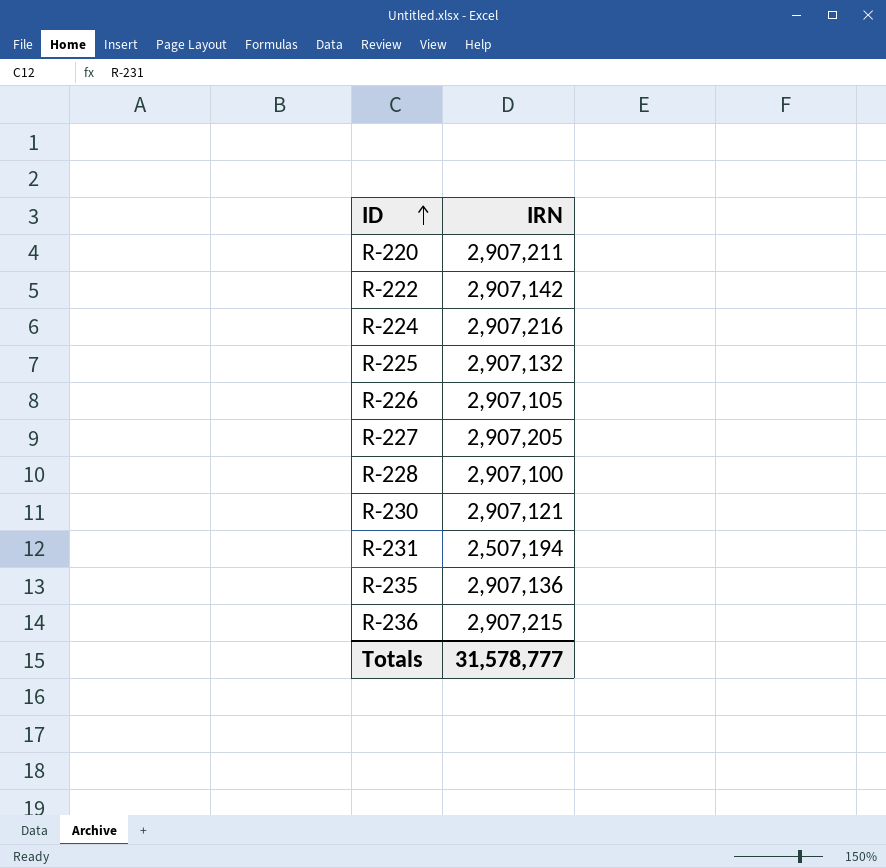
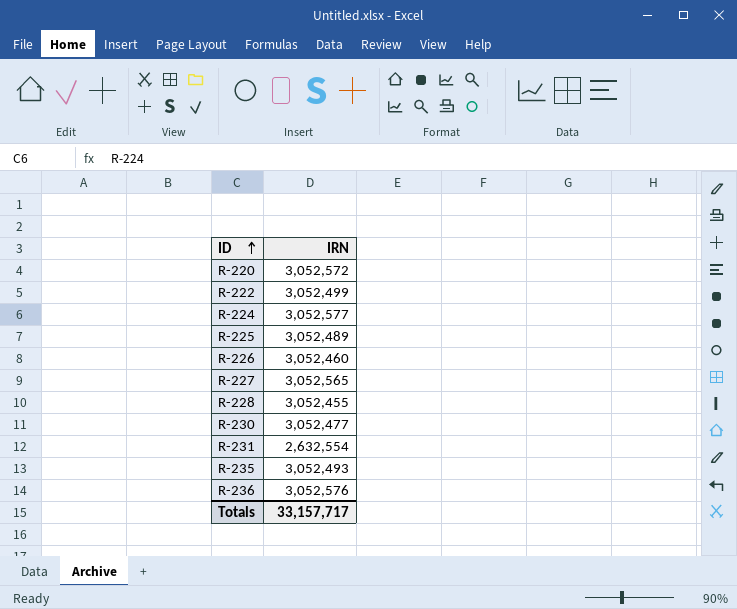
R-220 | IRN: 2,907,211 -> 3,052,572
R-222 | IRN: 2,907,142 -> 3,052,499
R-224 | IRN: 2,907,216 -> 3,052,577
R-225 | IRN: 2,907,132 -> 3,052,489
R-226 | IRN: 2,907,105 -> 3,052,460
R-227 | IRN: 2,907,205 -> 3,052,565
R-228 | IRN: 2,907,100 -> 3,052,455
R-230 | IRN: 2,907,121 -> 3,052,477
R-231 | IRN: 2,507,194 -> 2,632,554
R-235 | IRN: 2,907,136 -> 3,052,493
R-236 | IRN: 2,907,215 -> 3,052,576
Totals | IRN: 31,578,777 -> 33,157,717

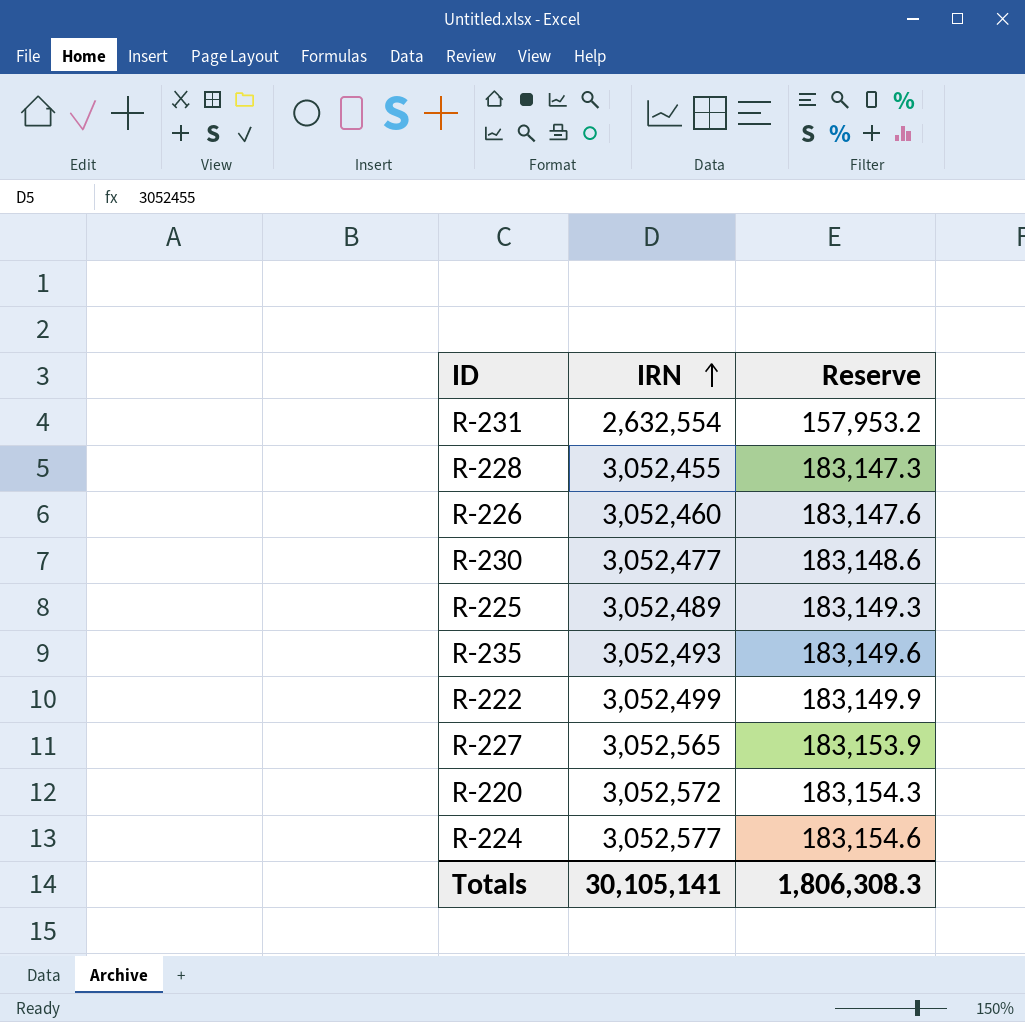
row order: ID ascending -> IRN ascending
column Reserve | formula: none -> [IRN] * 0.06
row R-236: 3,052,576 -> none
Totals | IRN: 33,157,717 -> 30,105,141

